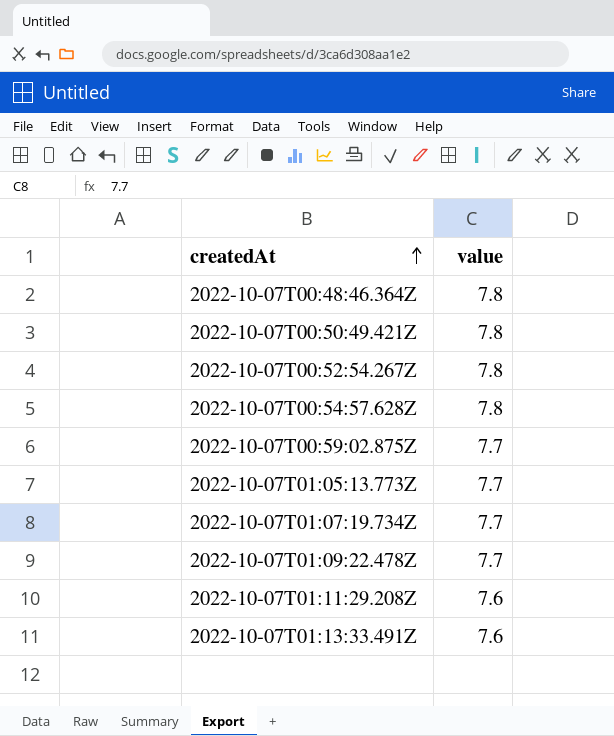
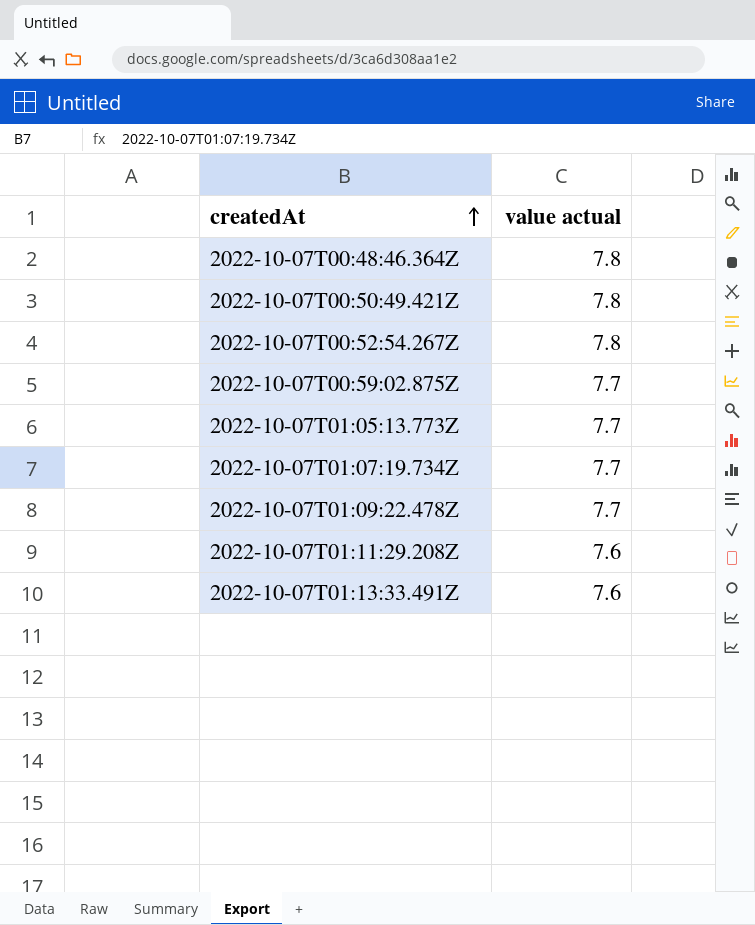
column name: value -> value actual
row 2022-10-07T00:54:57.628Z: 7.8 -> none

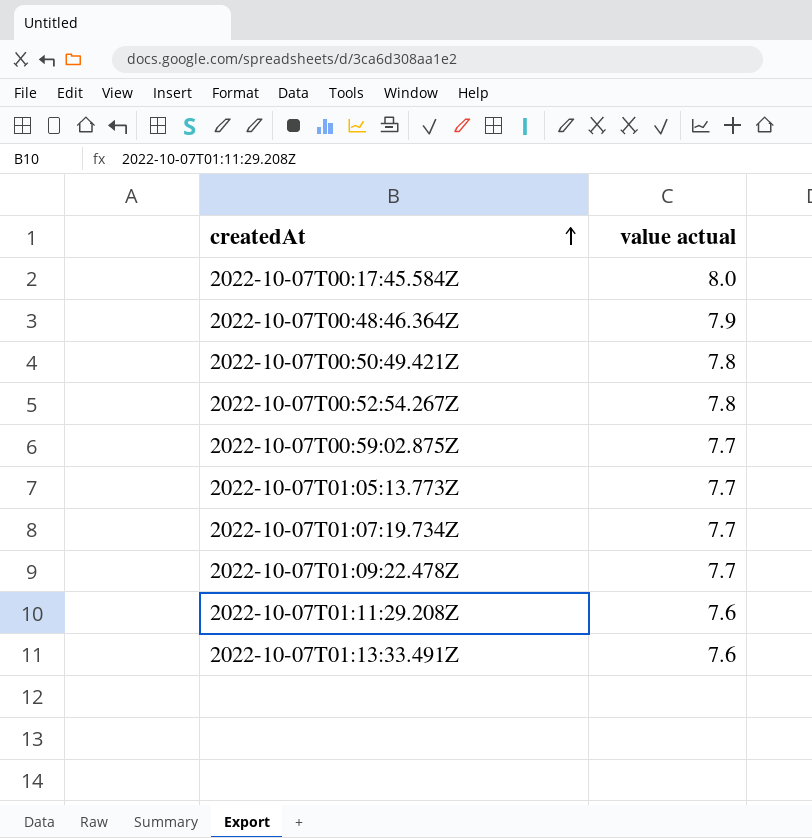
row 2022-10-07T00:17:45.584Z: none -> 8.0
2022-10-07T00:48:46.364Z | value actual: 7.8 -> 7.9

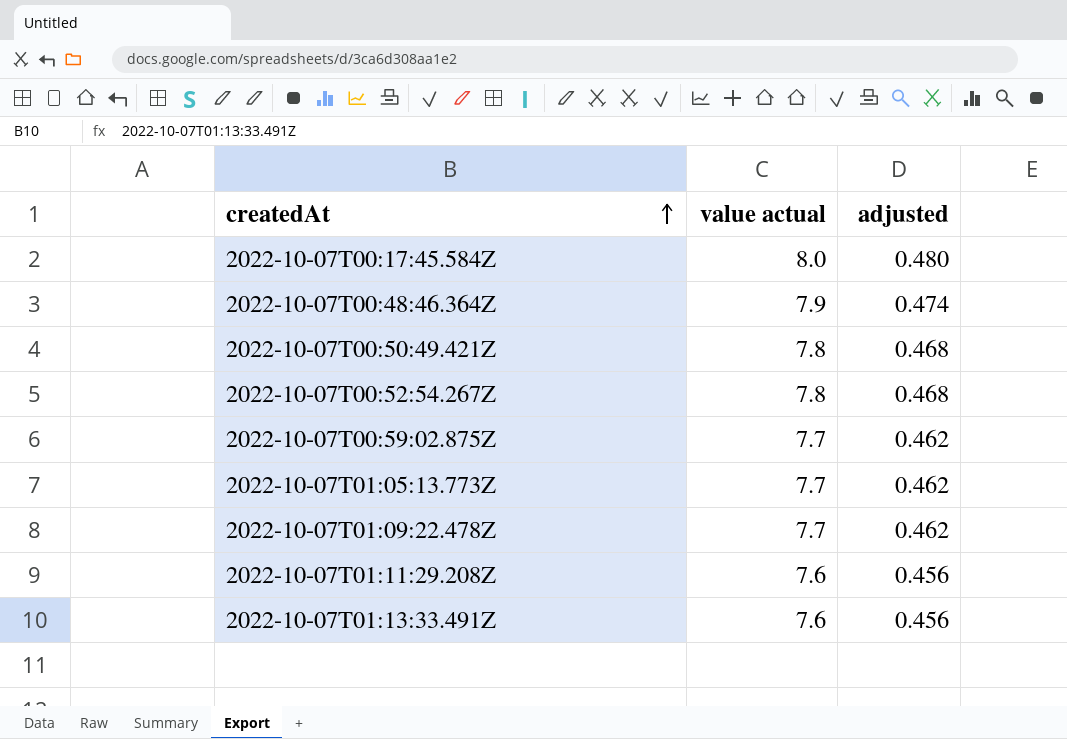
column adjusted | formula: none -> [value actual] * 0.06
row 2022-10-07T01:07:19.734Z: 7.7 -> none

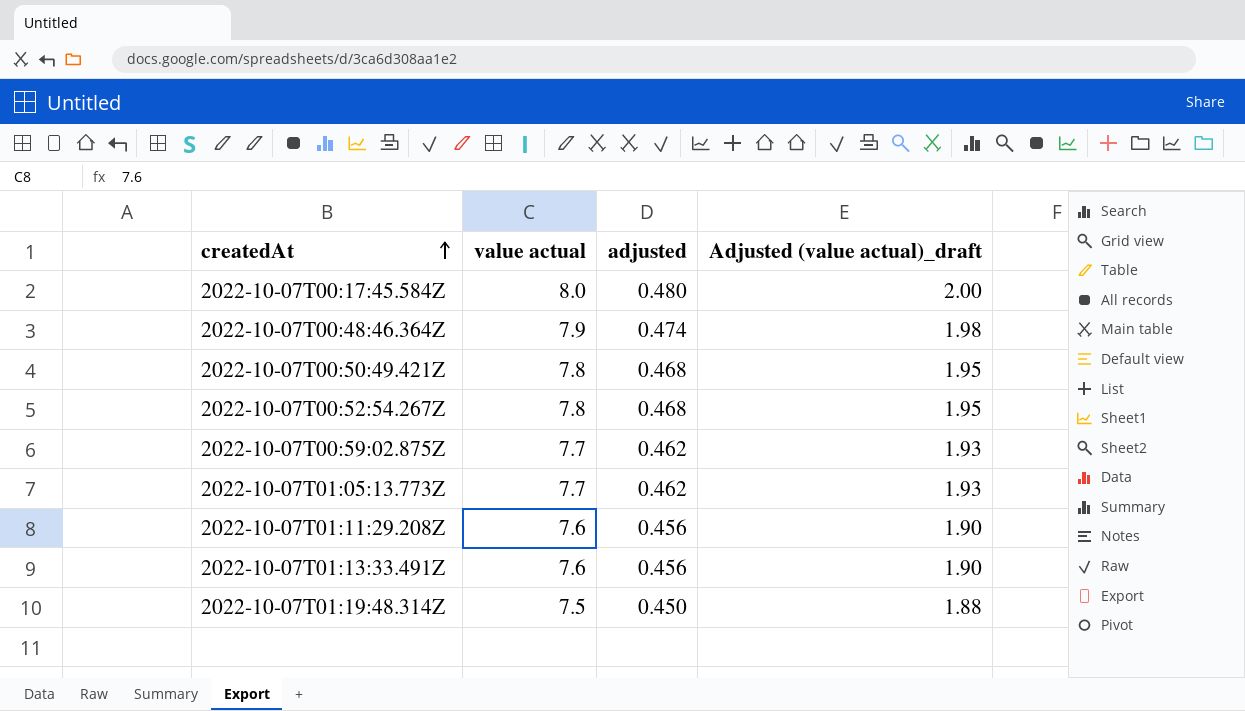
column Adjusted (value actual)_draft | formula: none -> [value actual] * 0.25
row 2022-10-07T01:09:22.478Z: 7.7 | 0.462 -> none
row 2022-10-07T01:19:48.314Z: none -> 7.5 | 0.450 | 1.88

